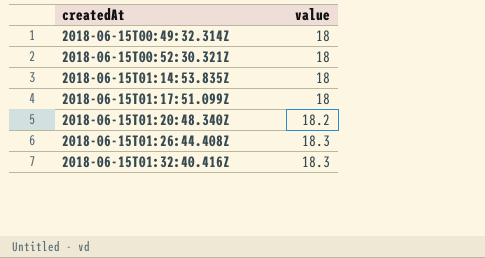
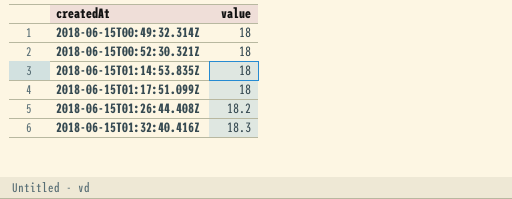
row 2018-06-15T01:20:48.340Z: 18.2 -> none
2018-06-15T01:26:44.408Z | value: 18.3 -> 18.2

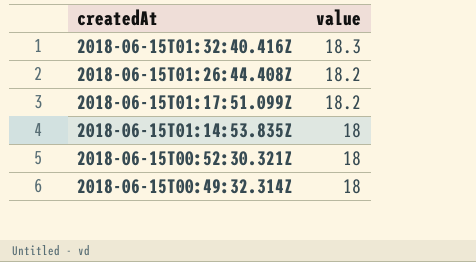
row order: createdAt ascending -> createdAt descending
2018-06-15T01:17:51.099Z | value: 18 -> 18.2

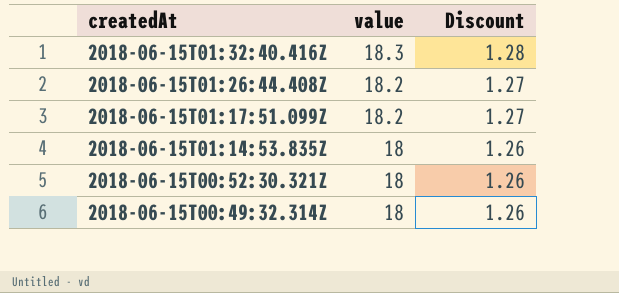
column Discount | formula: none -> [value] * 0.07

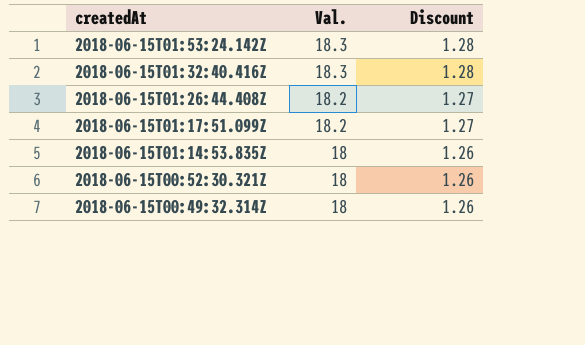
column name: value -> Val.
row 2018-06-15T01:53:24.142Z: none -> 18.3 | 1.28

